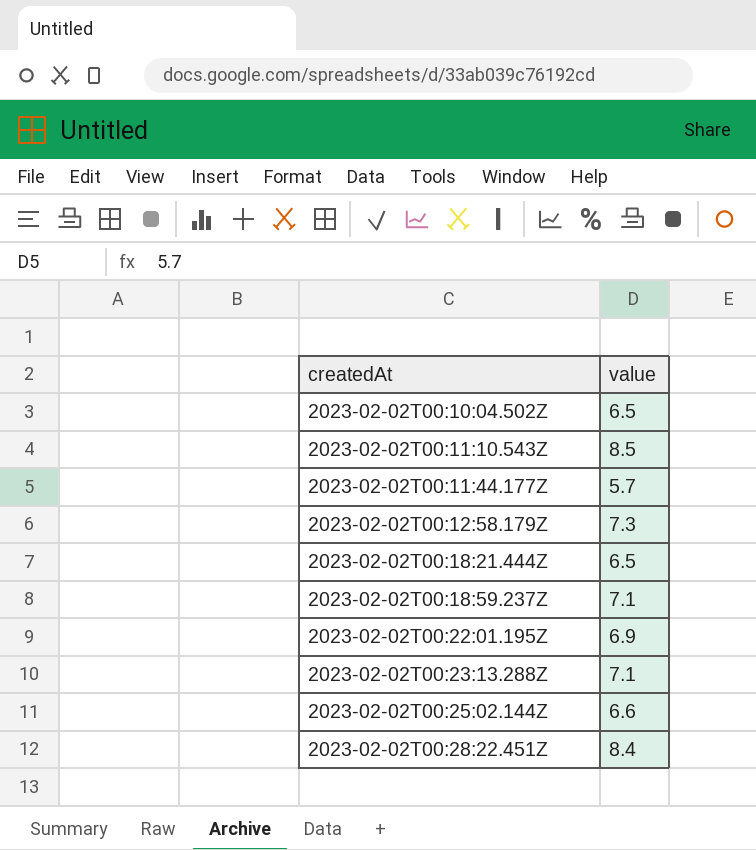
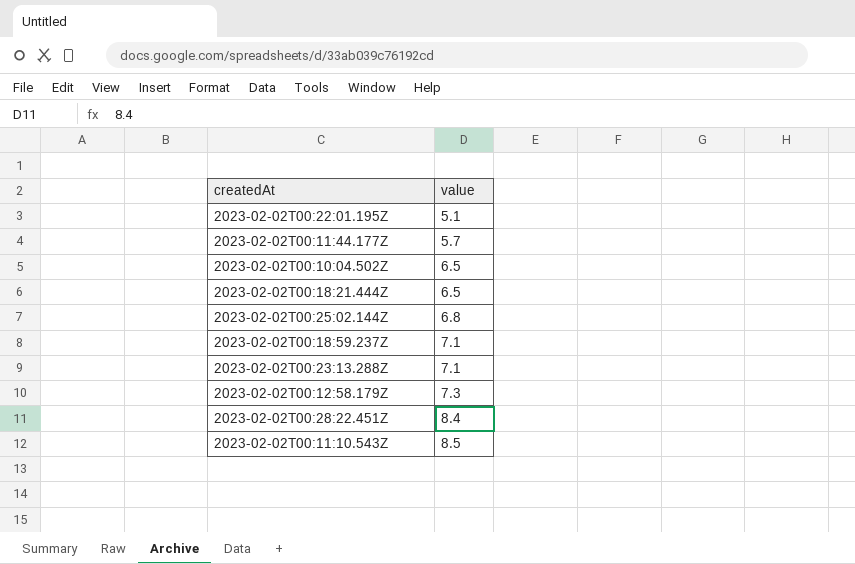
row order: createdAt ascending -> value ascending
2023-02-02T00:22:01.195Z | value: 6.9 -> 5.1
2023-02-02T00:25:02.144Z | value: 6.6 -> 6.8

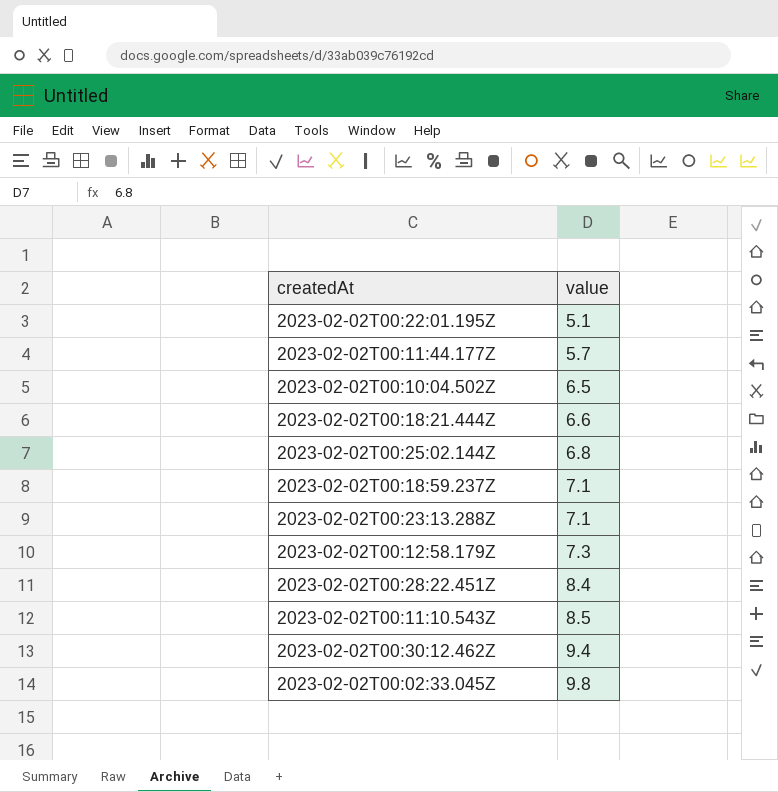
2023-02-02T00:18:21.444Z | value: 6.5 -> 6.6
row 2023-02-02T00:30:12.462Z: none -> 9.4
row 2023-02-02T00:02:33.045Z: none -> 9.8

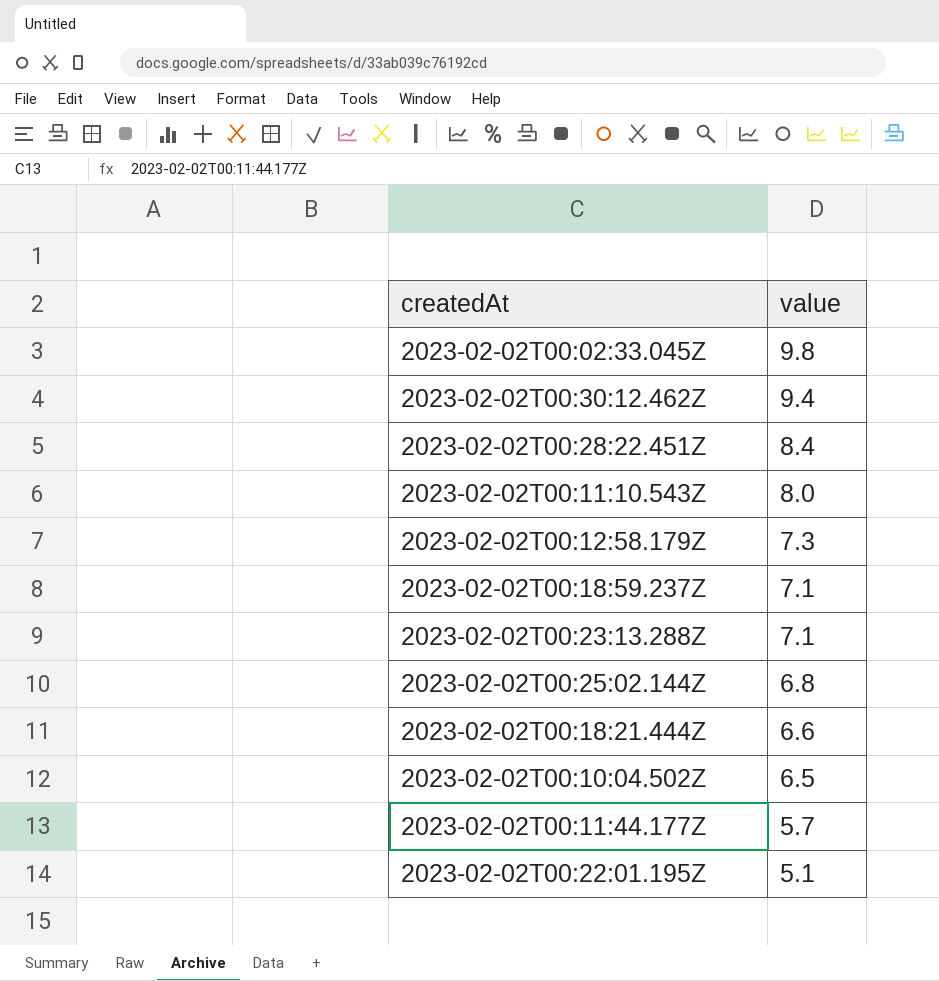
row order: value ascending -> value descending
2023-02-02T00:11:10.543Z | value: 8.5 -> 8.0

